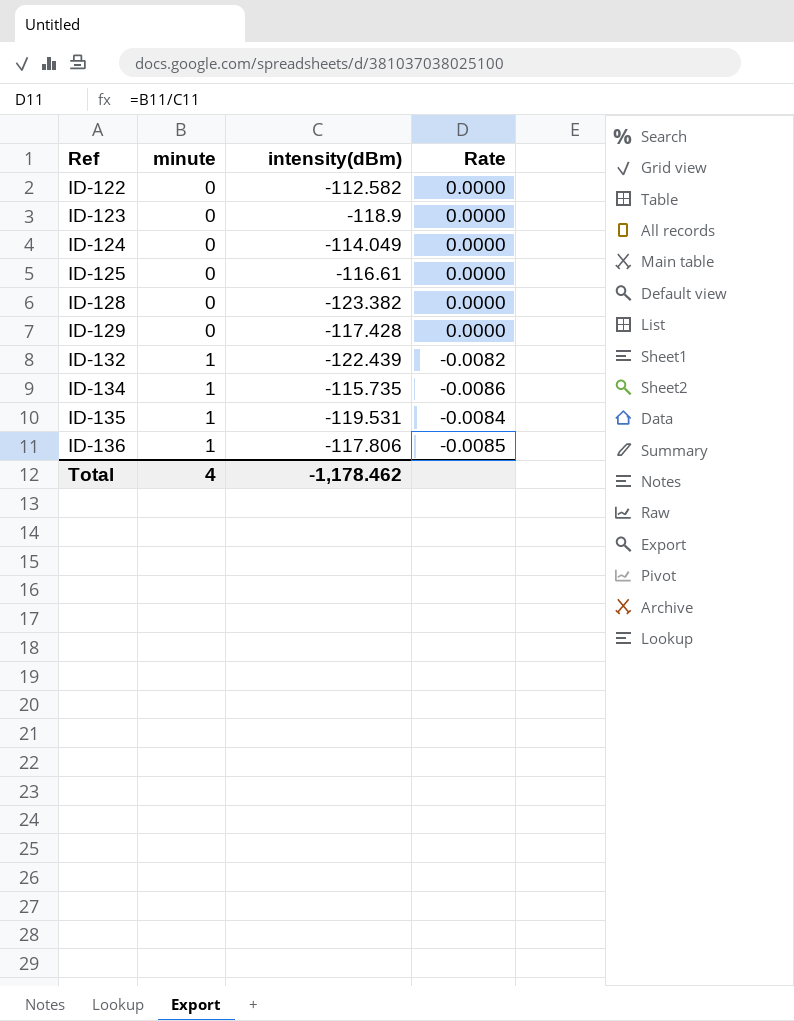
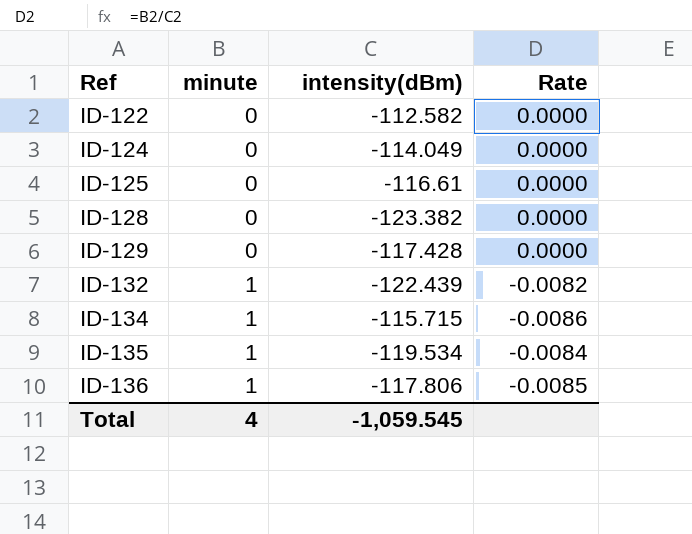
row ID-123: 0 | -118.9 | 0.0000 -> none
ID-134 | intensity(dBm): -115.735 -> -115.715
ID-135 | intensity(dBm): -119.531 -> -119.534
Total | intensity(dBm): -1,178.462 -> -1,059.545

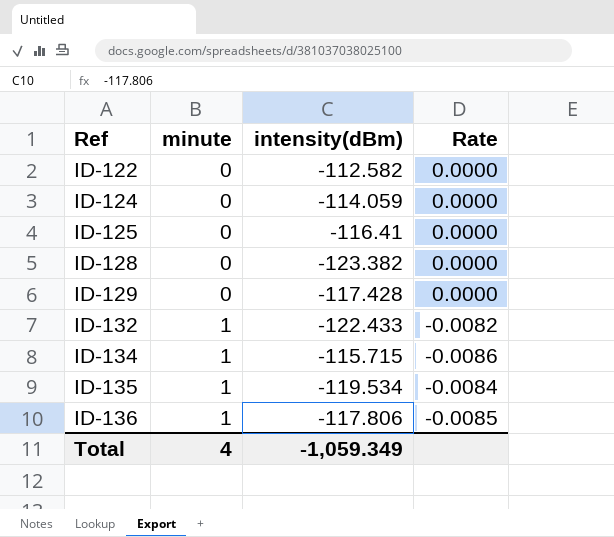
ID-124 | intensity(dBm): -114.049 -> -114.059
ID-125 | intensity(dBm): -116.61 -> -116.41
ID-132 | intensity(dBm): -122.439 -> -122.433
Total | intensity(dBm): -1,059.545 -> -1,059.349

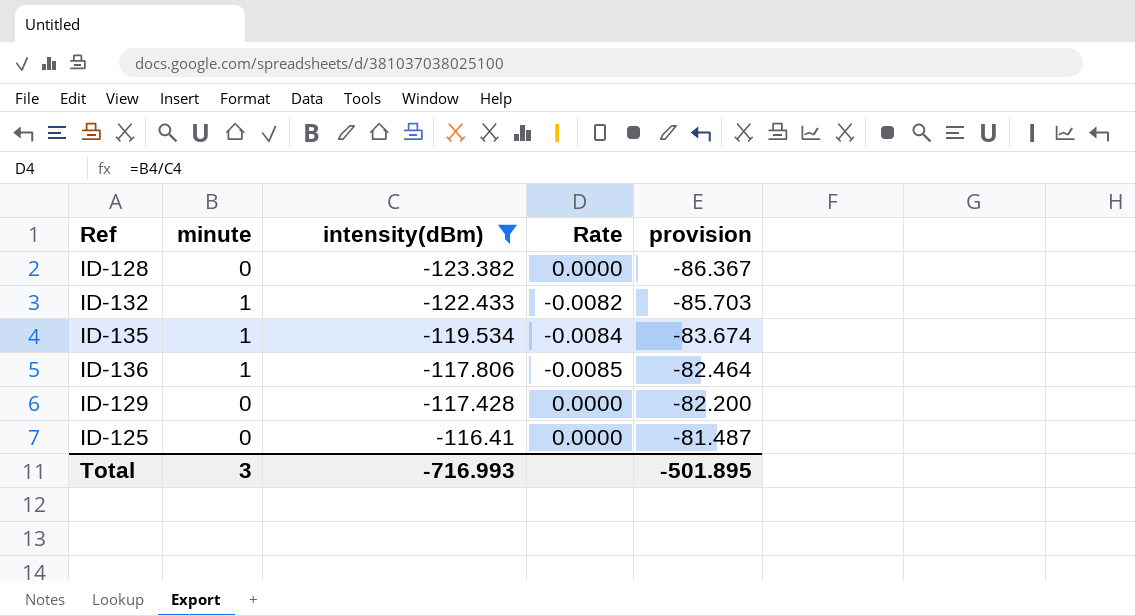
filter: none -> intensity(dBm) <= -116.41
row order: Ref ascending -> intensity(dBm) ascending
column provision | formula: none -> [intensity(dBm)] * 0.7
Total | minute: 4 -> 3
Total | intensity(dBm): -1,059.349 -> -716.993

